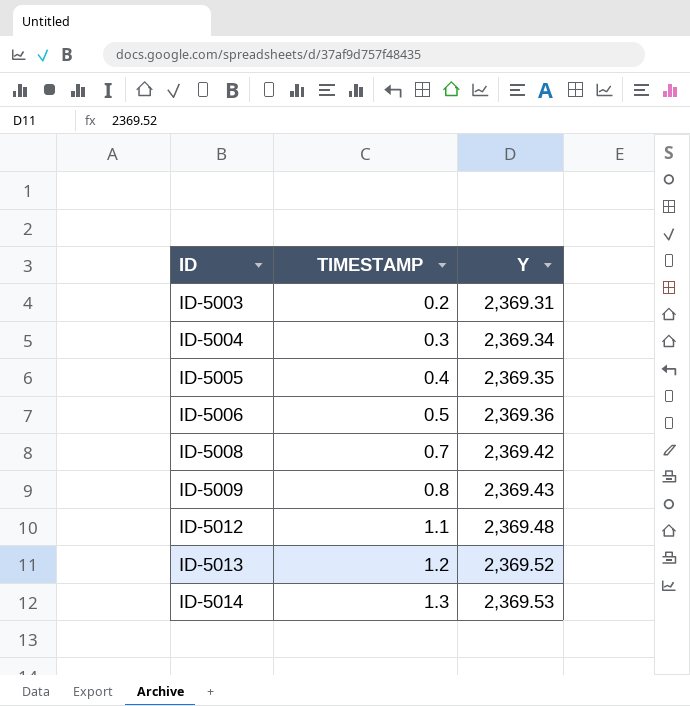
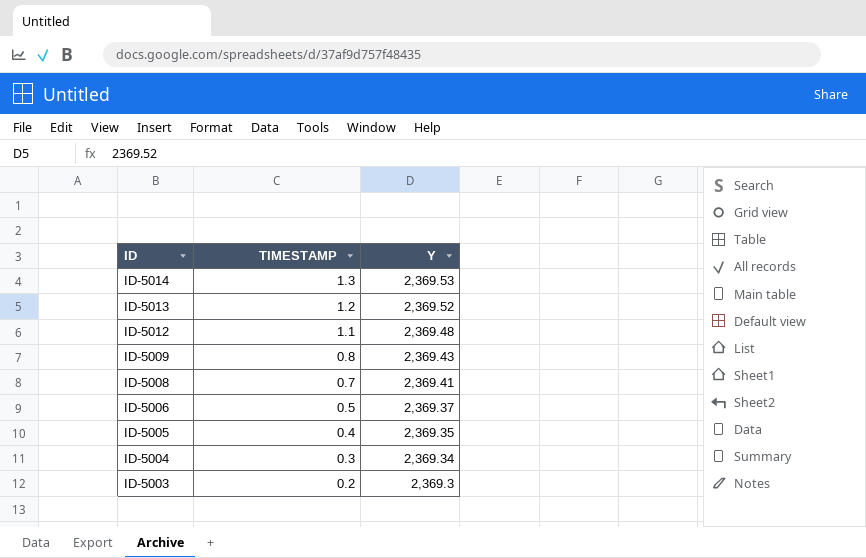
row order: ID ascending -> ID descending
ID-5008 | Y: 2,369.42 -> 2,369.41
ID-5006 | Y: 2,369.36 -> 2,369.37
ID-5003 | Y: 2,369.31 -> 2,369.3

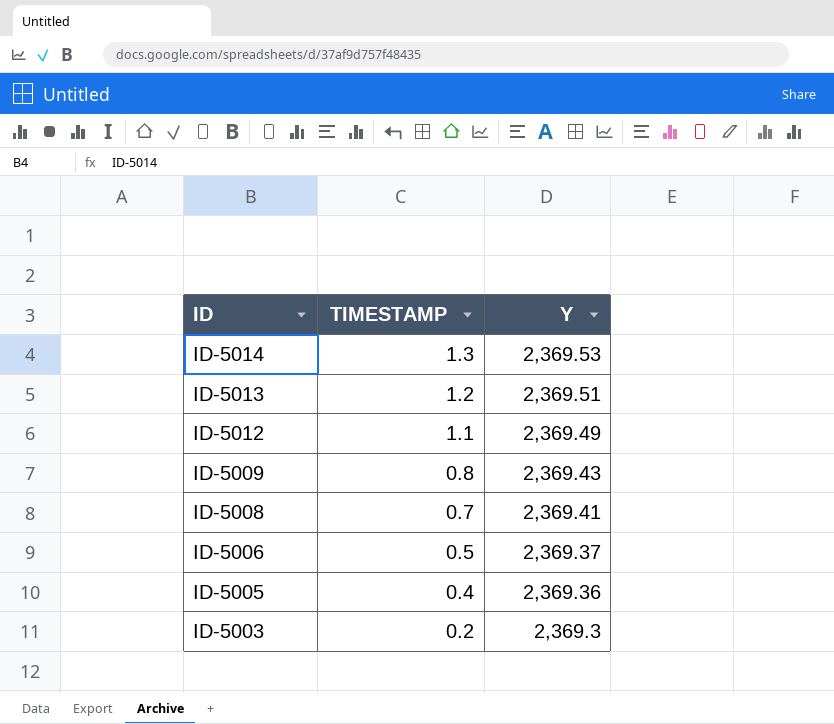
row ID-5004: 0.3 | 2,369.34 -> none
ID-5013 | Y: 2,369.52 -> 2,369.51
ID-5012 | Y: 2,369.48 -> 2,369.49
ID-5005 | Y: 2,369.35 -> 2,369.36

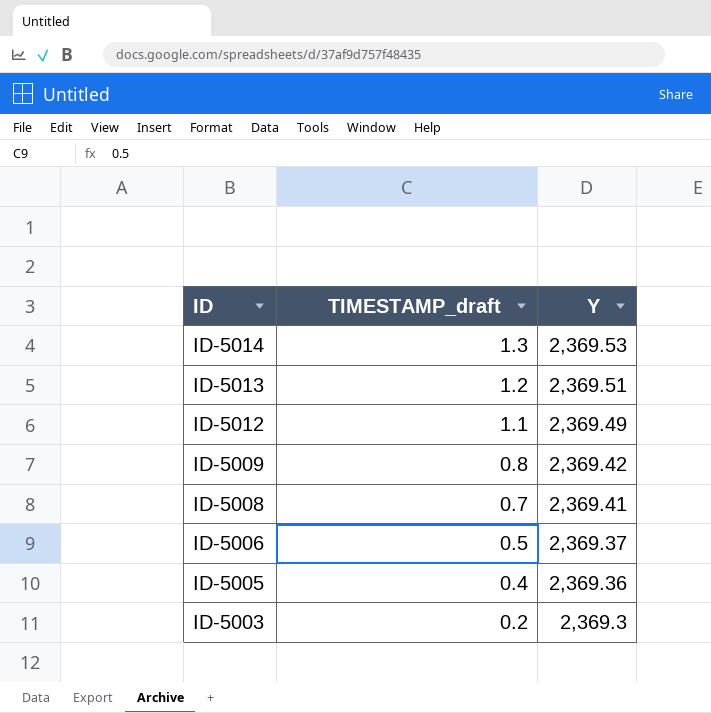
column name: TIMESTAMP -> TIMESTAMP_draft
ID-5009 | Y: 2,369.43 -> 2,369.42

